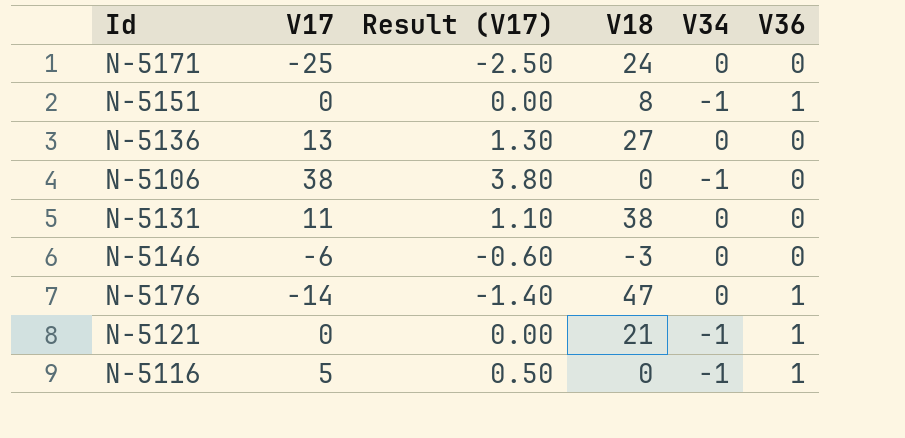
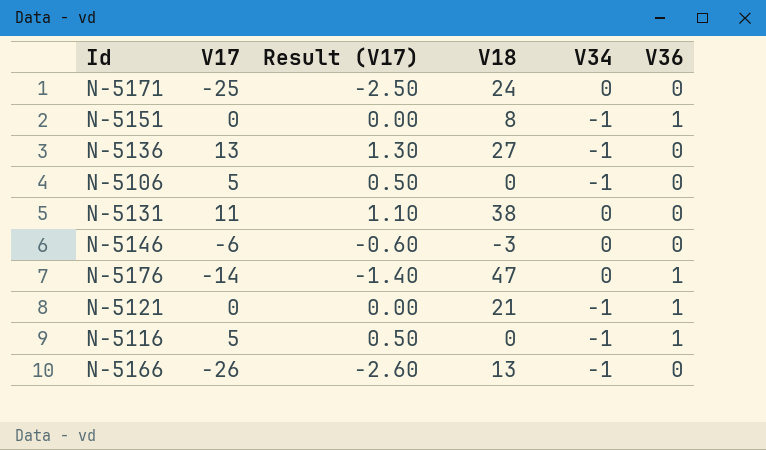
N-5136 | V34: 0 -> -1
N-5106 | V17: 38 -> 5
N-5106 | Result (V17): 3.80 -> 0.50
row N-5166: none -> -26 | -2.60 | 13 | -1 | 0

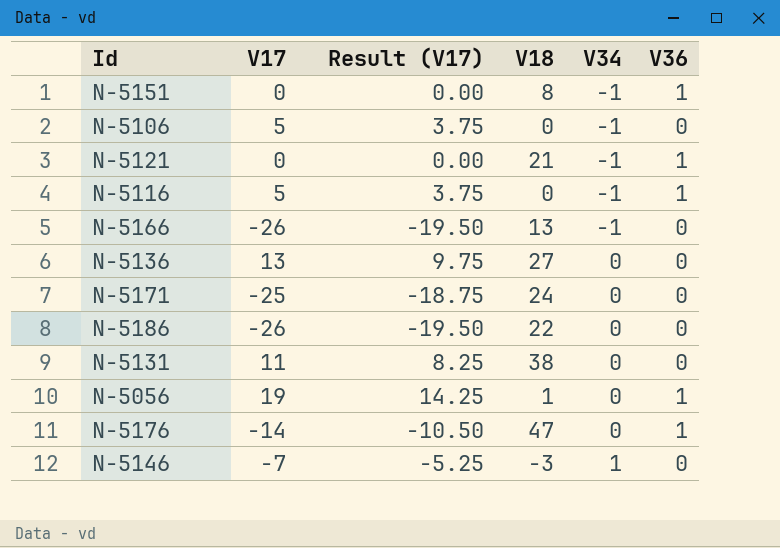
row order: none -> V34 ascending
column Result (V17) | formula: [V17] * 0.1 -> [V17] * 0.75
N-5136 | V34: -1 -> 0
row N-5186: none -> -26 | -19.50 | 22 | 0 | 0
row N-5056: none -> 19 | 14.25 | 1 | 0 | 1
N-5146 | V17: -6 -> -7
N-5146 | V34: 0 -> 1

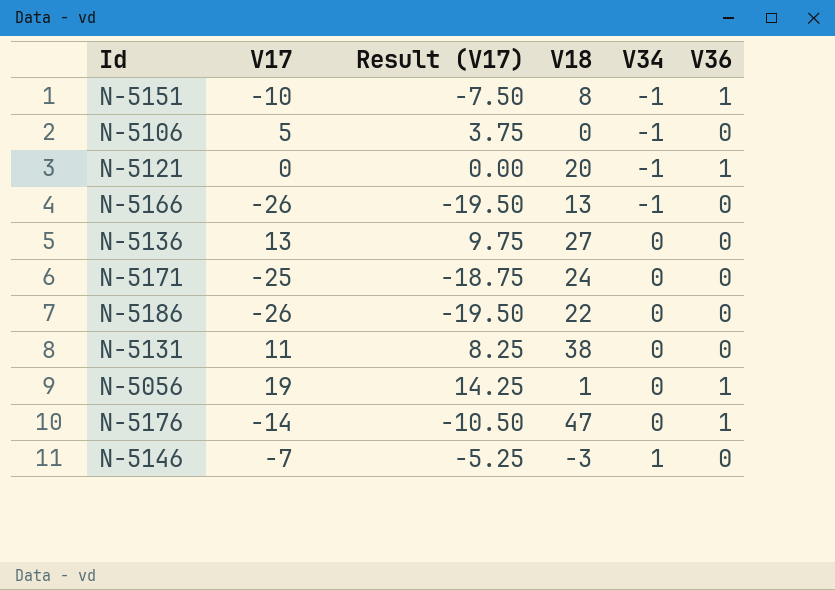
row N-5116: 5 | 3.75 | 0 | -1 | 1 -> none
N-5151 | V17: 0 -> -10
N-5151 | Result (V17): 0.00 -> -7.50
N-5121 | V18: 21 -> 20

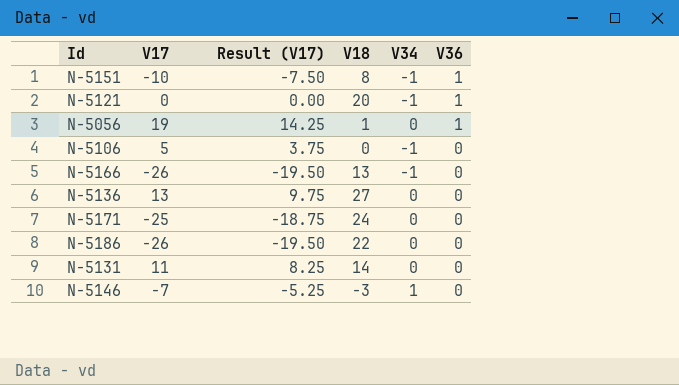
row order: V34 ascending -> V36 descending
row N-5176: -14 | -10.50 | 47 | 0 | 1 -> none
N-5131 | V18: 38 -> 14

